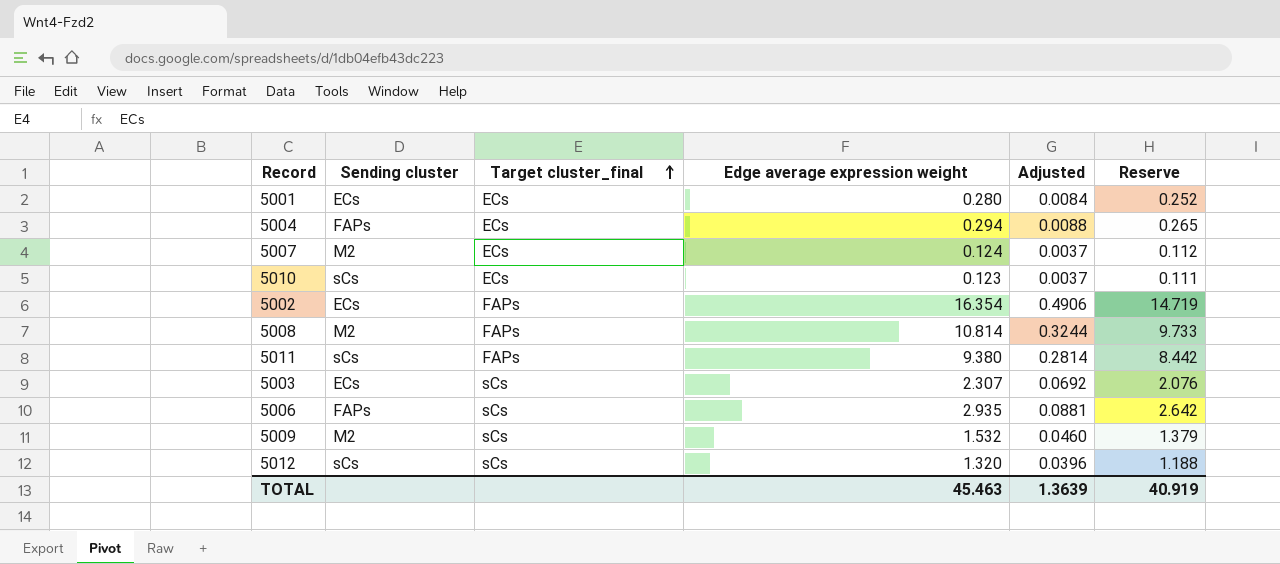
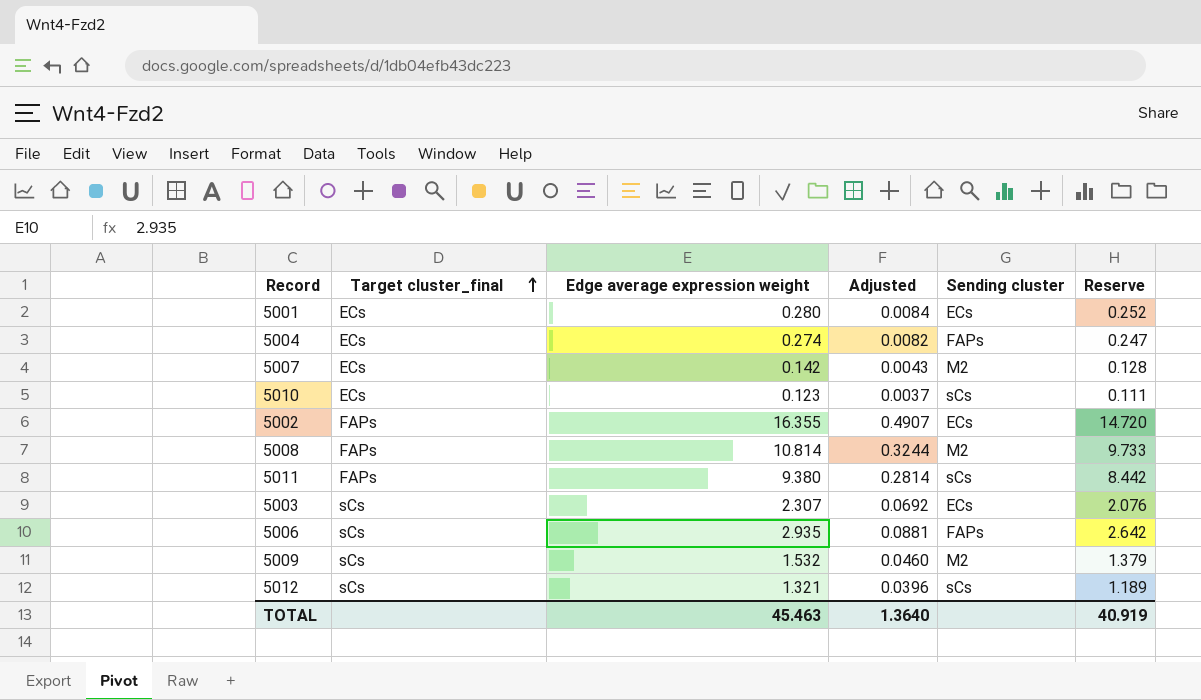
column Sending cluster | position: 2 -> 5
5004 | Edge average expression weight: 0.294 -> 0.274
5004 | Adjusted: 0.0088 -> 0.0082
5004 | Reserve: 0.265 -> 0.247
5007 | Edge average expression weight: 0.124 -> 0.142
5007 | Adjusted: 0.0037 -> 0.0043
5007 | Reserve: 0.112 -> 0.128
5002 | Edge average expression weight: 16.354 -> 16.355
5002 | Adjusted: 0.4906 -> 0.4907
5002 | Reserve: 14.719 -> 14.720
5012 | Edge average expression weight: 1.320 -> 1.321
5012 | Reserve: 1.188 -> 1.189
TOTAL | Adjusted: 1.3639 -> 1.3640

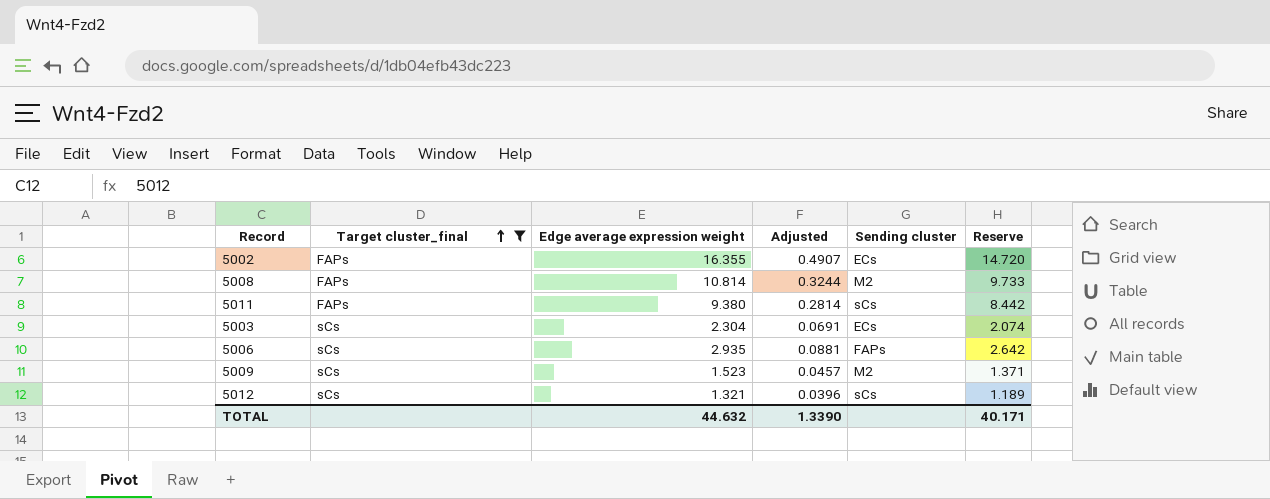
filter: none -> Target cluster_final != ECs
5003 | Edge average expression weight: 2.307 -> 2.304
5003 | Adjusted: 0.0692 -> 0.0691
5003 | Reserve: 2.076 -> 2.074
5009 | Edge average expression weight: 1.532 -> 1.523
5009 | Adjusted: 0.0460 -> 0.0457
5009 | Reserve: 1.379 -> 1.371
TOTAL | Edge average expression weight: 45.463 -> 44.632
TOTAL | Adjusted: 1.3640 -> 1.3390
TOTAL | Reserve: 40.919 -> 40.171

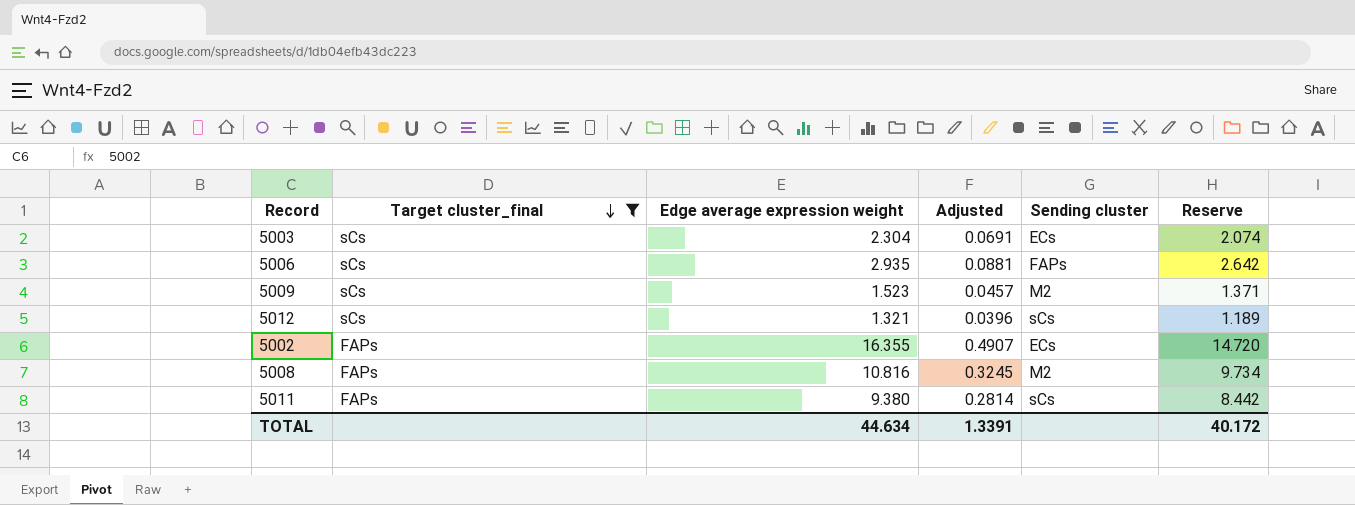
row order: Target cluster_final ascending -> Target cluster_final descending
5008 | Edge average expression weight: 10.814 -> 10.816
5008 | Adjusted: 0.3244 -> 0.3245
5008 | Reserve: 9.733 -> 9.734
TOTAL | Edge average expression weight: 44.632 -> 44.634
TOTAL | Adjusted: 1.3390 -> 1.3391
TOTAL | Reserve: 40.171 -> 40.172

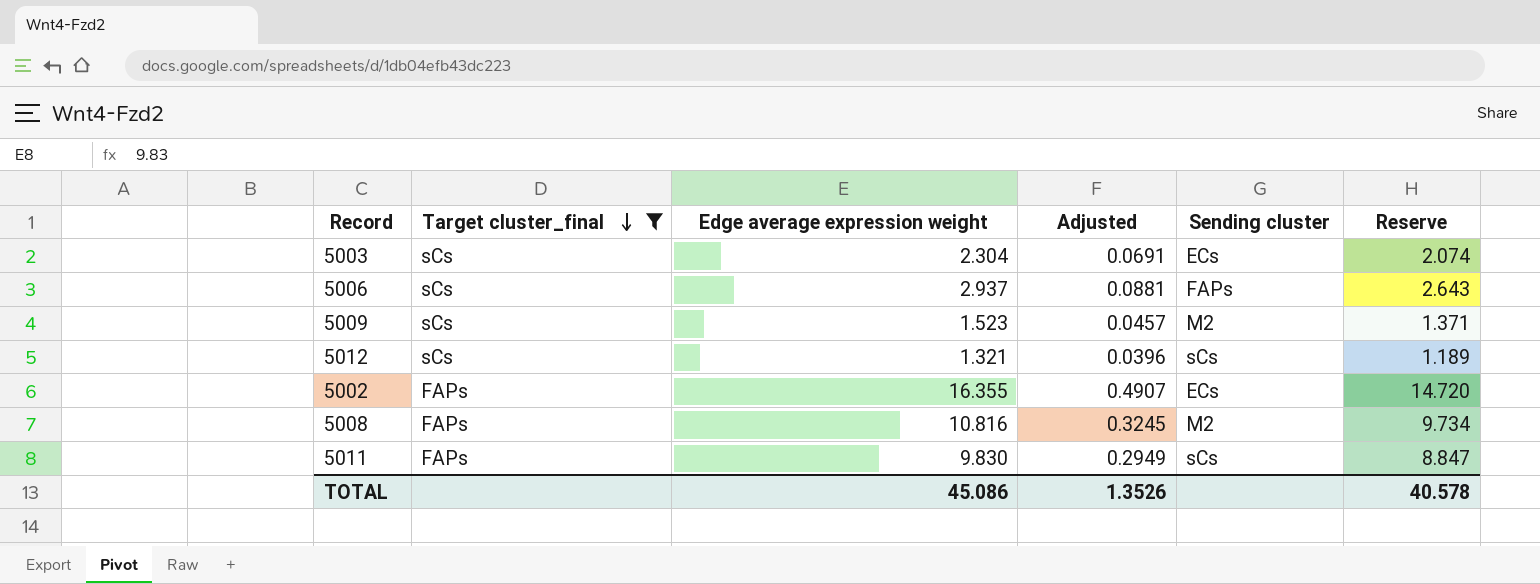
5006 | Edge average expression weight: 2.935 -> 2.937
5006 | Reserve: 2.642 -> 2.643
5011 | Edge average expression weight: 9.380 -> 9.830
5011 | Adjusted: 0.2814 -> 0.2949
5011 | Reserve: 8.442 -> 8.847
TOTAL | Edge average expression weight: 44.634 -> 45.086
TOTAL | Adjusted: 1.3391 -> 1.3526
TOTAL | Reserve: 40.172 -> 40.578

